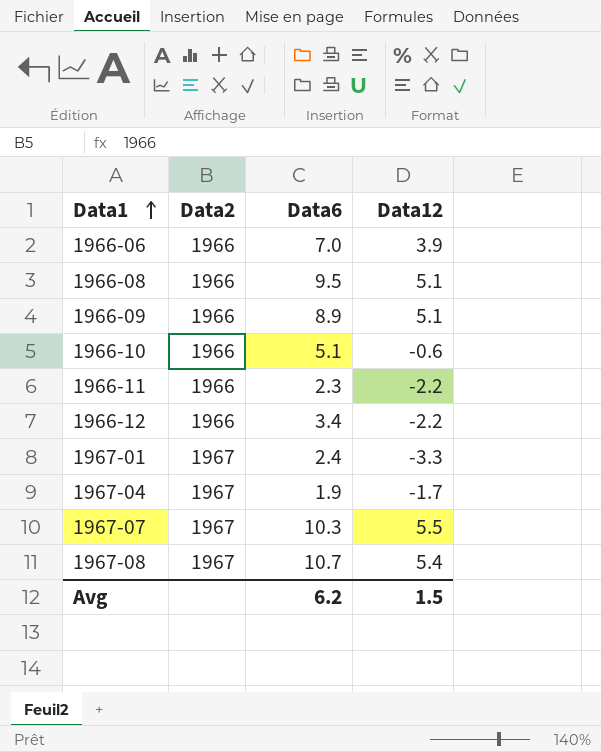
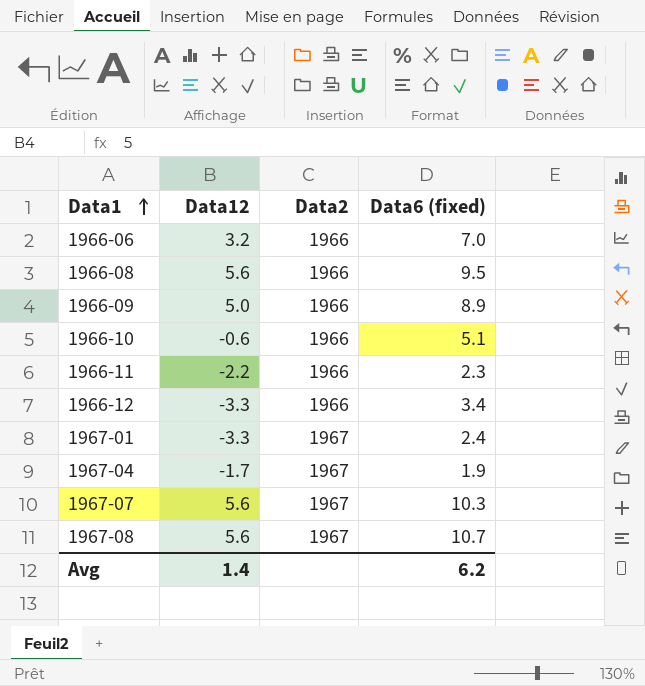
column Data12 | position: 4 -> 2
column name: Data6 -> Data6 (fixed)
1966-06 | Data12: 3.9 -> 3.2
1966-08 | Data12: 5.1 -> 5.6
1966-09 | Data12: 5.1 -> 5.0
1966-12 | Data12: -2.2 -> -3.3
1967-07 | Data12: 5.5 -> 5.6
1967-08 | Data12: 5.4 -> 5.6
Avg | Data12: 1.5 -> 1.4

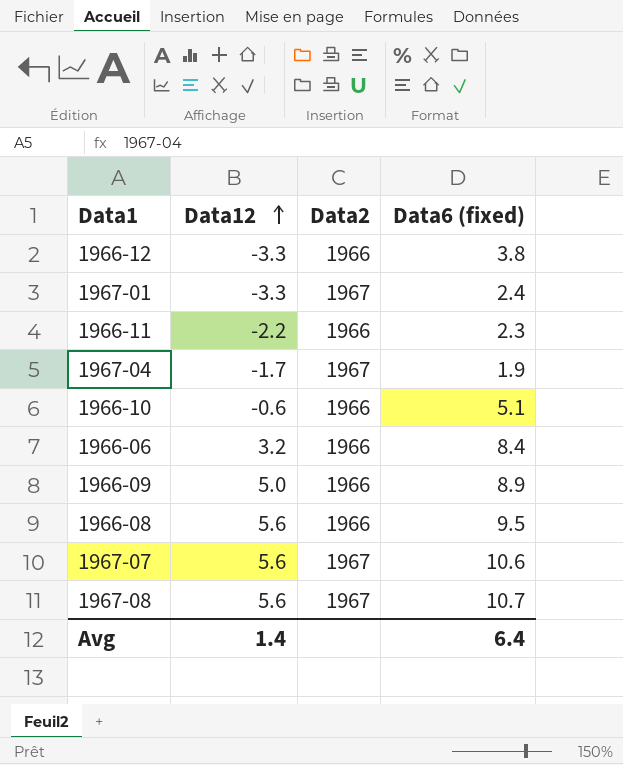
row order: Data1 ascending -> Data12 ascending
1966-12 | Data6 (fixed): 3.4 -> 3.8
1966-06 | Data6 (fixed): 7.0 -> 8.4
1967-07 | Data6 (fixed): 10.3 -> 10.6
Avg | Data6 (fixed): 6.2 -> 6.4

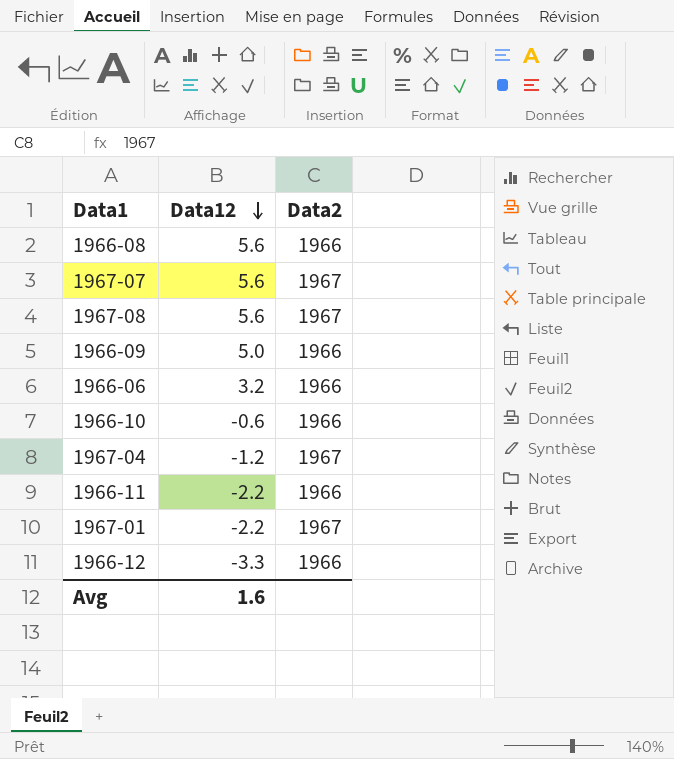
row order: Data12 ascending -> Data12 descending
column Data6 (fixed) | position: 4 -> none
1967-04 | Data12: -1.7 -> -1.2
1967-01 | Data12: -3.3 -> -2.2
Avg | Data12: 1.4 -> 1.6

